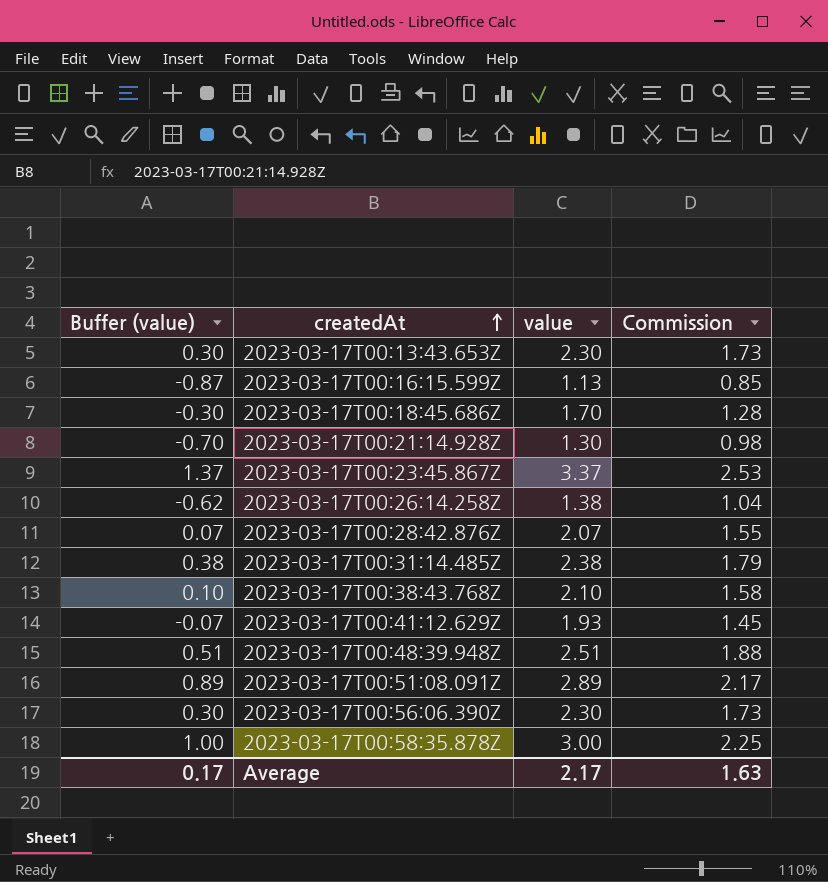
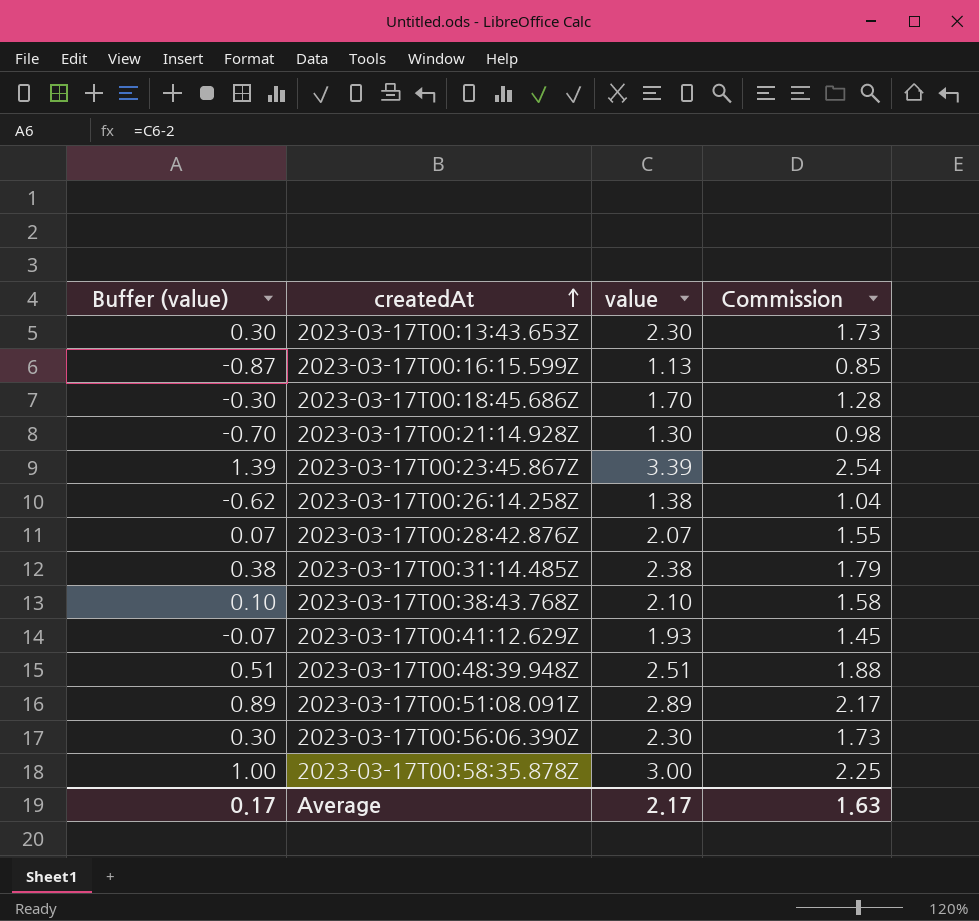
2023-03-17T00:23:45.867Z | Buffer (value): 1.37 -> 1.39
2023-03-17T00:23:45.867Z | value: 3.37 -> 3.39
2023-03-17T00:23:45.867Z | Commission: 2.53 -> 2.54

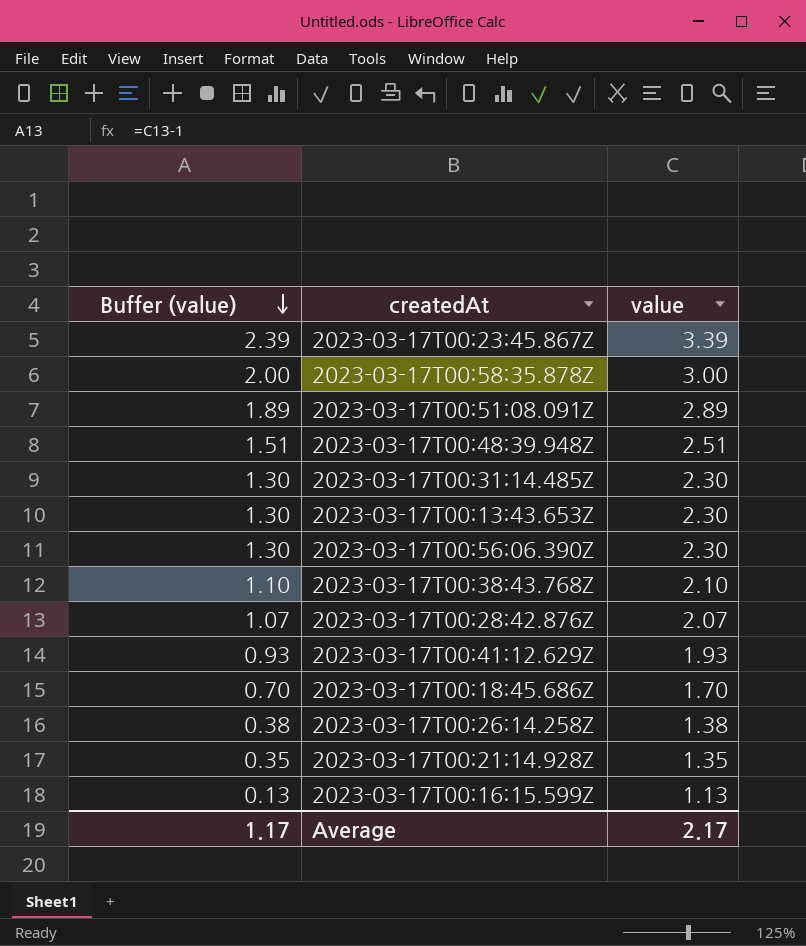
row order: createdAt ascending -> Buffer (value) descending
column Commission | formula: [value] * 0.75 -> none
column Buffer (value) | formula: [value] - 2 -> [value] - 1
2023-03-17T00:31:14.485Z | value: 2.38 -> 2.30
2023-03-17T00:21:14.928Z | value: 1.30 -> 1.35
Average | Buffer (value): 0.17 -> 1.17

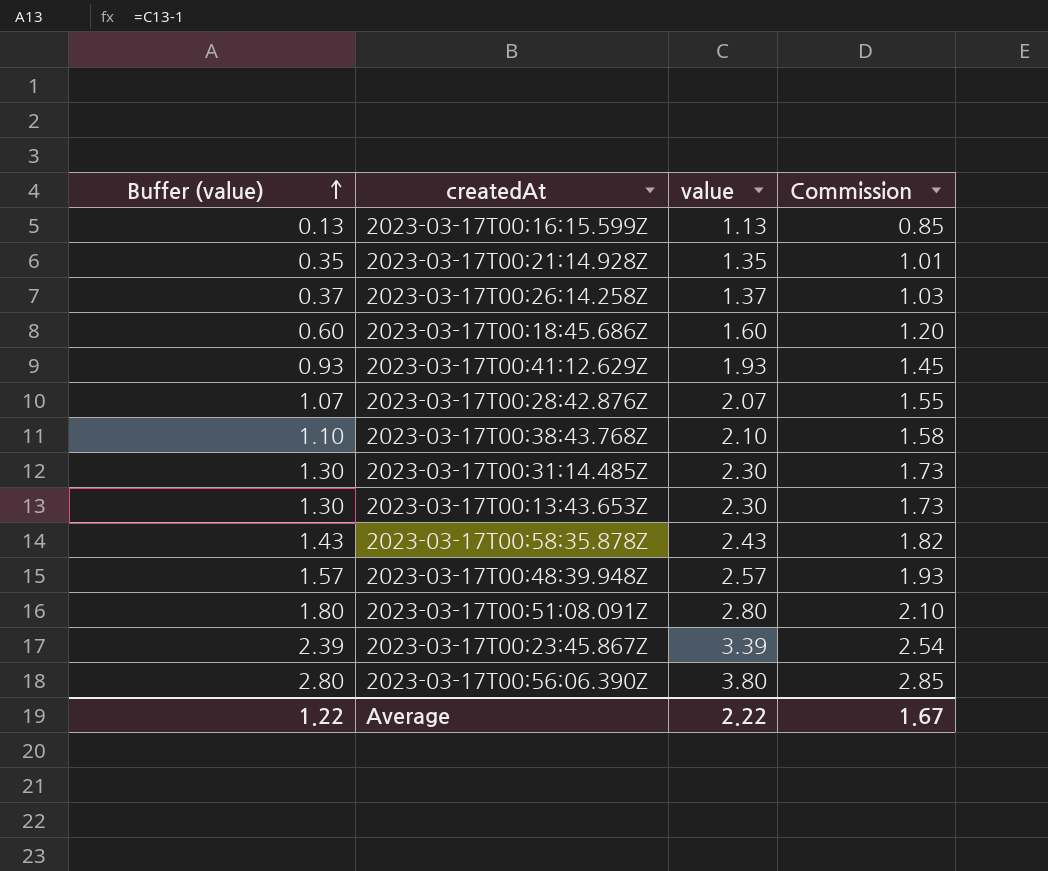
row order: Buffer (value) descending -> Buffer (value) ascending
column Commission | formula: none -> [value] * 0.75
2023-03-17T00:26:14.258Z | Buffer (value): 0.38 -> 0.37
2023-03-17T00:26:14.258Z | value: 1.38 -> 1.37
2023-03-17T00:18:45.686Z | Buffer (value): 0.70 -> 0.60
2023-03-17T00:18:45.686Z | value: 1.70 -> 1.60
2023-03-17T00:58:35.878Z | Buffer (value): 2.00 -> 1.43
2023-03-17T00:58:35.878Z | value: 3.00 -> 2.43
2023-03-17T00:48:39.948Z | Buffer (value): 1.51 -> 1.57
2023-03-17T00:48:39.948Z | value: 2.51 -> 2.57
2023-03-17T00:51:08.091Z | Buffer (value): 1.89 -> 1.80
2023-03-17T00:51:08.091Z | value: 2.89 -> 2.80
2023-03-17T00:56:06.390Z | Buffer (value): 1.30 -> 2.80
2023-03-17T00:56:06.390Z | value: 2.30 -> 3.80
Average | Buffer (value): 1.17 -> 1.22
Average | value: 2.17 -> 2.22

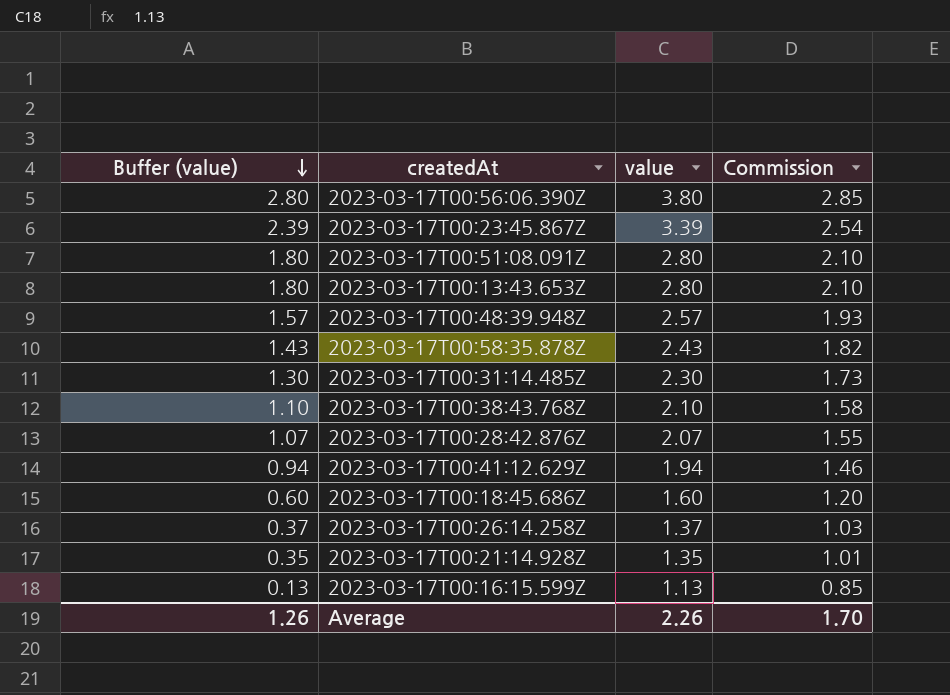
row order: Buffer (value) ascending -> Buffer (value) descending
2023-03-17T00:13:43.653Z | Buffer (value): 1.30 -> 1.80
2023-03-17T00:13:43.653Z | value: 2.30 -> 2.80
2023-03-17T00:13:43.653Z | Commission: 1.73 -> 2.10
2023-03-17T00:41:12.629Z | Buffer (value): 0.93 -> 0.94
2023-03-17T00:41:12.629Z | value: 1.93 -> 1.94
2023-03-17T00:41:12.629Z | Commission: 1.45 -> 1.46
Average | Buffer (value): 1.22 -> 1.26
Average | value: 2.22 -> 2.26
Average | Commission: 1.67 -> 1.70

